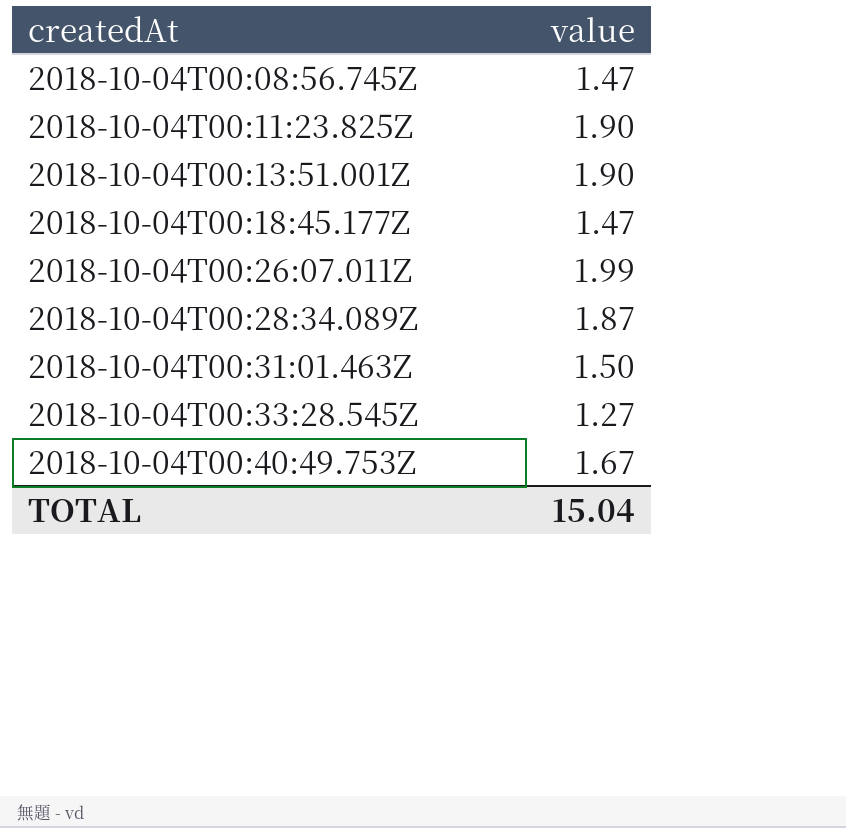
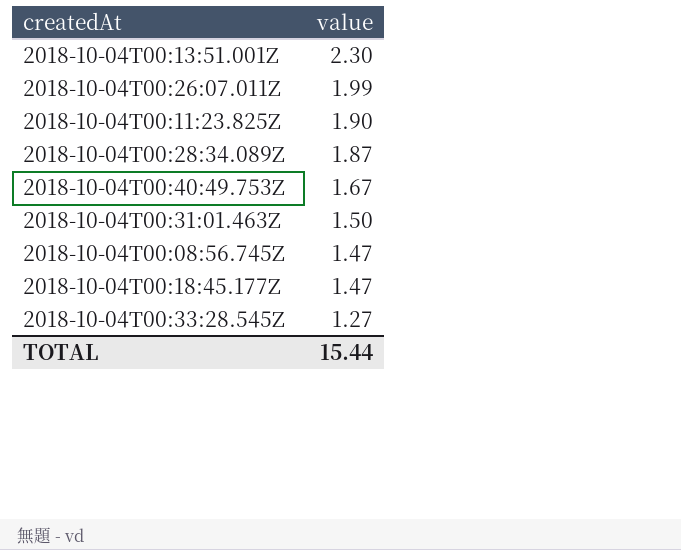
row order: createdAt ascending -> value descending
2018-10-04T00:13:51.001Z | value: 1.90 -> 2.30
TOTAL | value: 15.04 -> 15.44

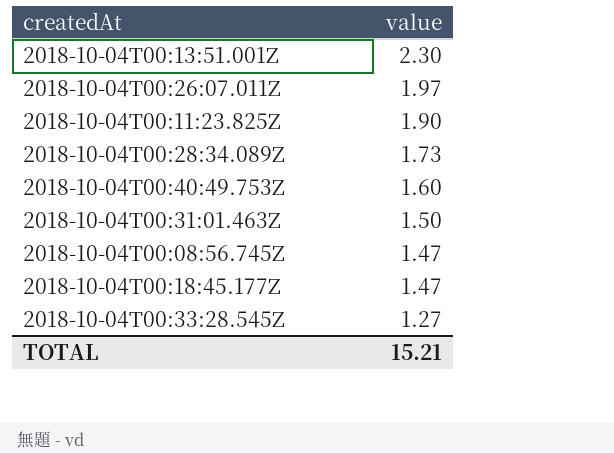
2018-10-04T00:26:07.011Z | value: 1.99 -> 1.97
2018-10-04T00:28:34.089Z | value: 1.87 -> 1.73
2018-10-04T00:40:49.753Z | value: 1.67 -> 1.60
TOTAL | value: 15.44 -> 15.21

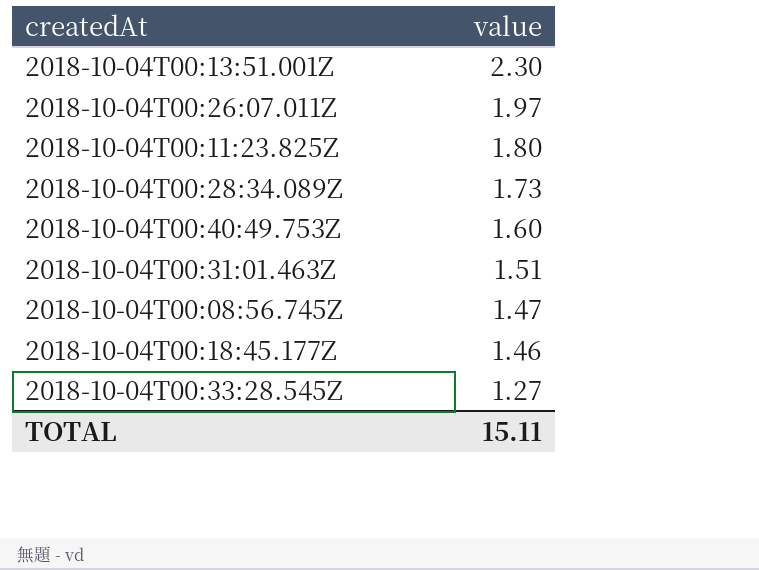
2018-10-04T00:11:23.825Z | value: 1.90 -> 1.80
2018-10-04T00:31:01.463Z | value: 1.50 -> 1.51
2018-10-04T00:18:45.177Z | value: 1.47 -> 1.46
TOTAL | value: 15.21 -> 15.11

